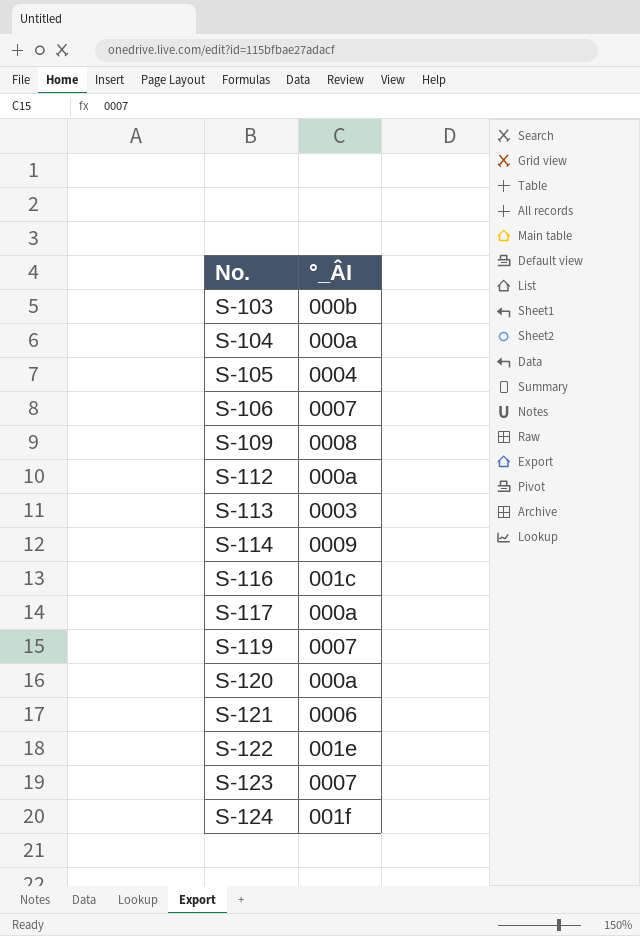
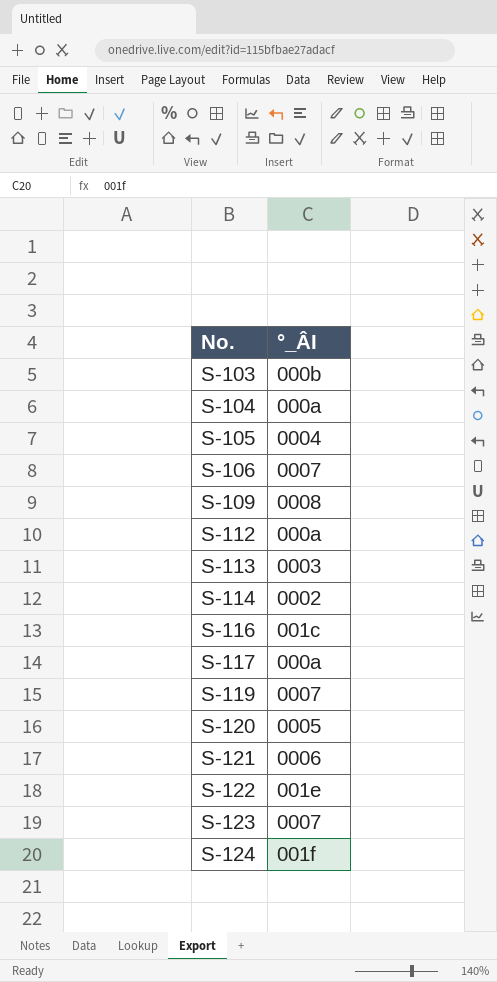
S-114 | °_ÂI: 0009 -> 0002
S-120 | °_ÂI: 000a -> 0005

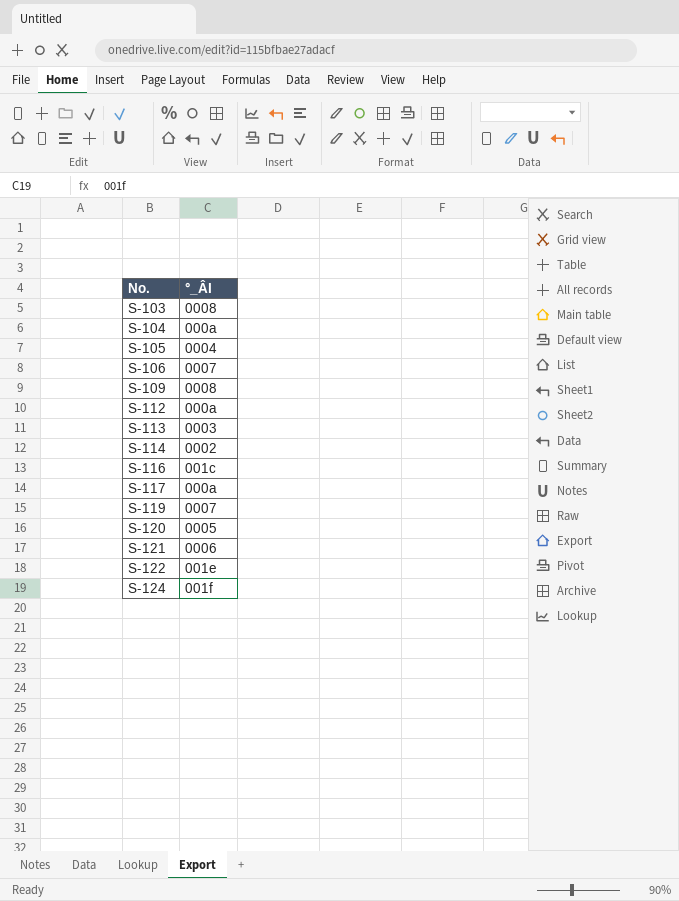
row S-123: 0007 -> none
S-103 | °_ÂI: 000b -> 0008

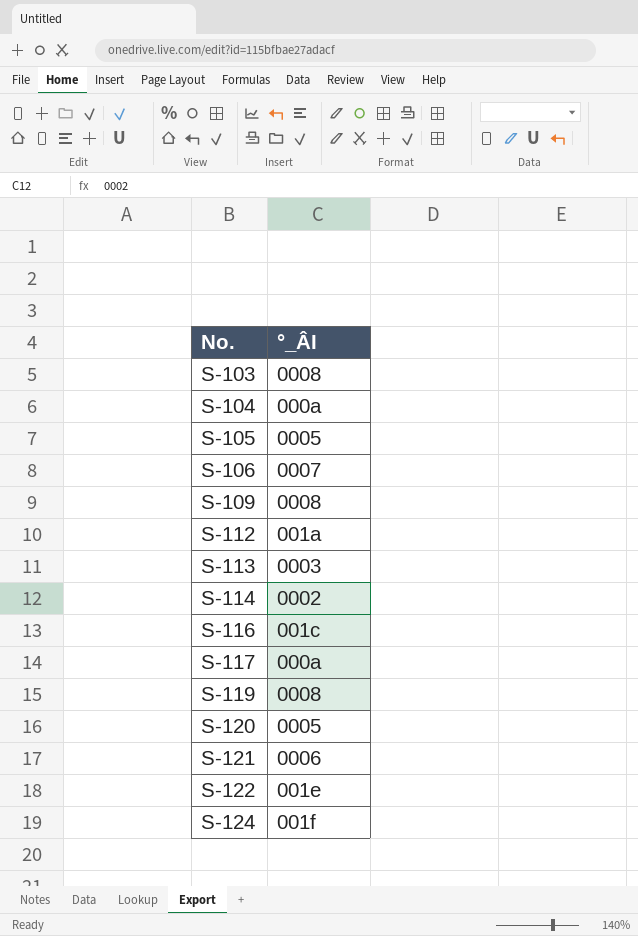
S-105 | °_ÂI: 0004 -> 0005
S-112 | °_ÂI: 000a -> 001a
S-119 | °_ÂI: 0007 -> 0008

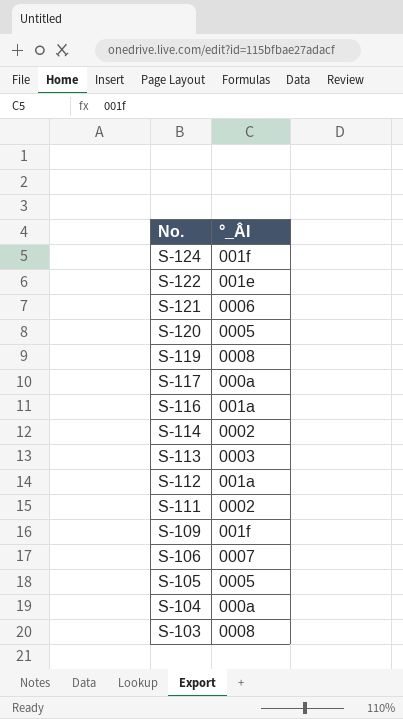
row order: No. ascending -> No. descending
S-116 | °_ÂI: 001c -> 001a
row S-111: none -> 0002
S-109 | °_ÂI: 0008 -> 001f

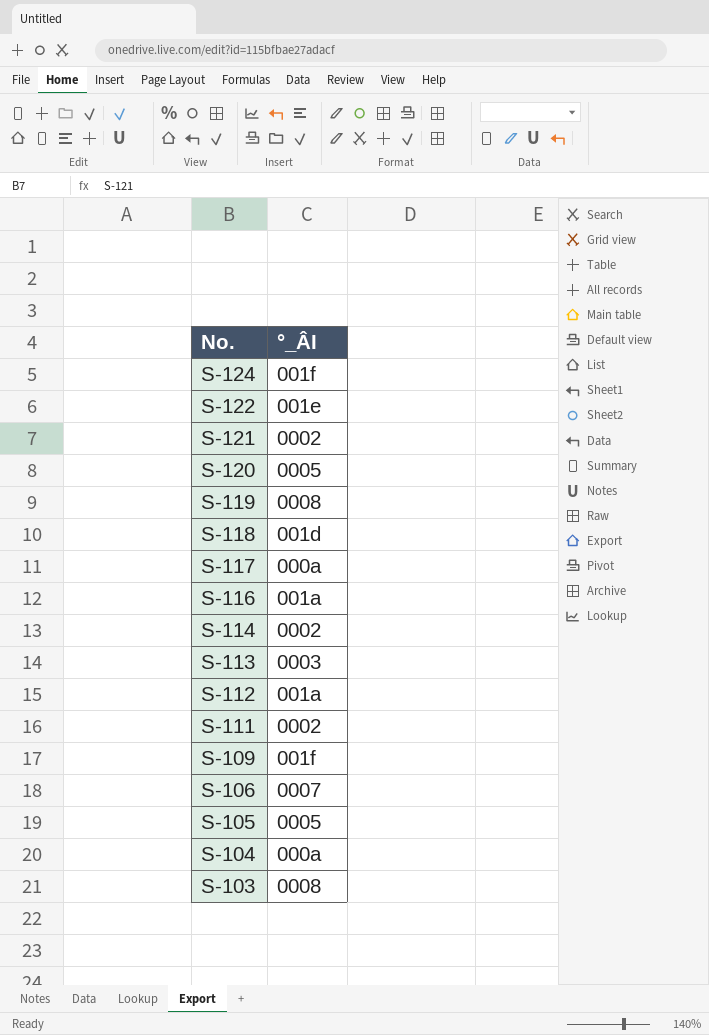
S-121 | °_ÂI: 0006 -> 0002
row S-118: none -> 001d

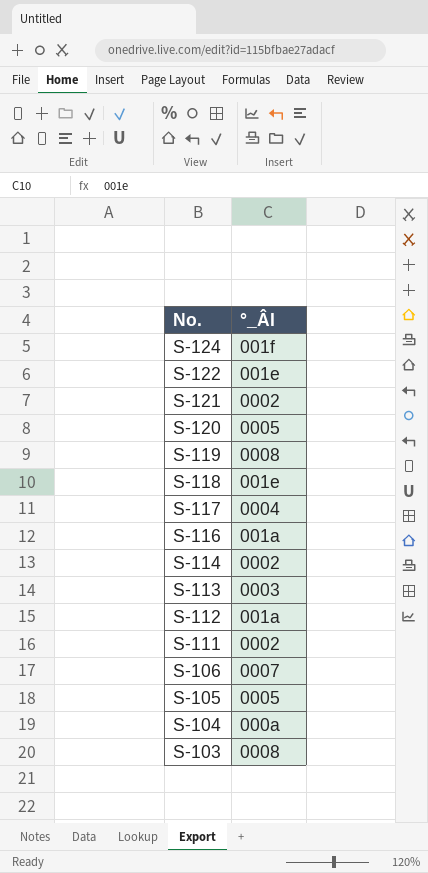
row S-109: 001f -> none
S-118 | °_ÂI: 001d -> 001e
S-117 | °_ÂI: 000a -> 0004

